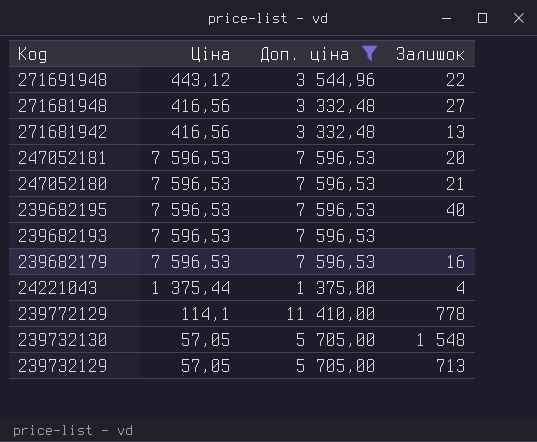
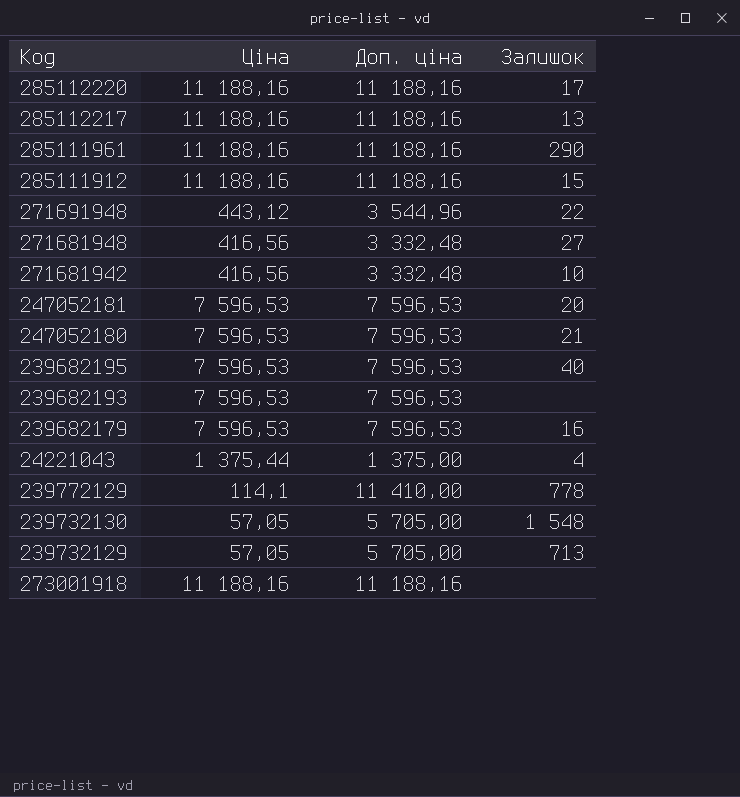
filter: Доп. ціна != 11 188,16 -> none
271681942 | Залишок: 13 -> 10

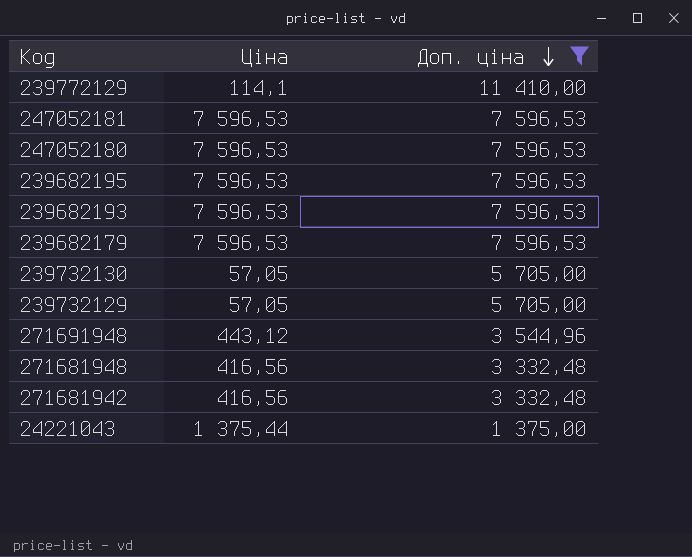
filter: none -> Доп. ціна != 11 188,16
row order: none -> Доп. ціна descending
column Залишок | position: 4 -> none

